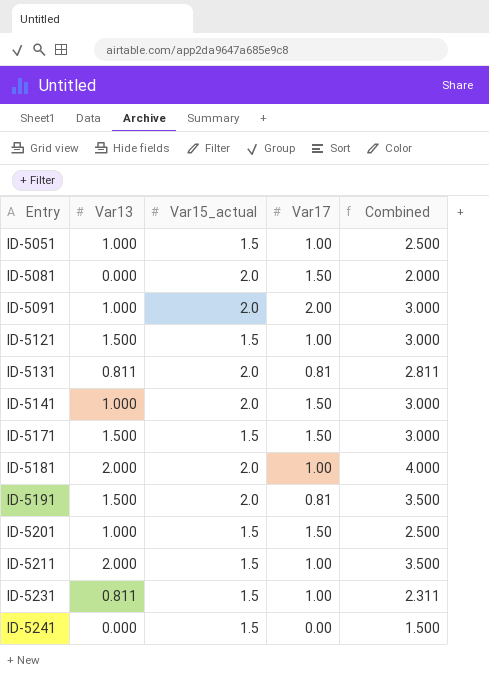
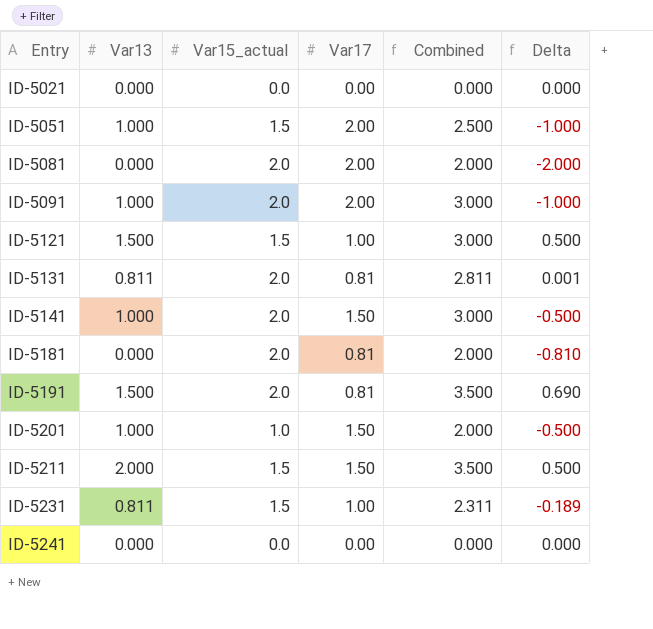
column Delta | formula: none -> [Var13] - [Var17]
row ID-5171: 1.500 | 1.5 | 1.50 | 3.000 -> none
row ID-5021: none -> 0.000 | 0.0 | 0.00 | 0.000 | 0.000
ID-5051 | Var17: 1.00 -> 2.00
ID-5081 | Var17: 1.50 -> 2.00
ID-5181 | Var13: 2.000 -> 0.000
ID-5181 | Var17: 1.00 -> 0.81
ID-5181 | Combined: 4.000 -> 2.000
ID-5201 | Var15_actual: 1.5 -> 1.0
ID-5201 | Combined: 2.500 -> 2.000
ID-5211 | Var17: 1.00 -> 1.50
ID-5241 | Var15_actual: 1.5 -> 0.0
ID-5241 | Combined: 1.500 -> 0.000

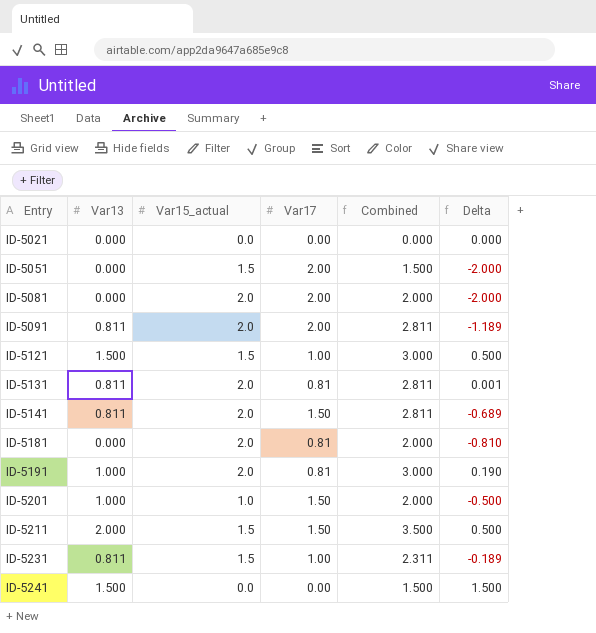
ID-5051 | Var13: 1.000 -> 0.000
ID-5051 | Combined: 2.500 -> 1.500
ID-5051 | Delta: -1.000 -> -2.000
ID-5091 | Var13: 1.000 -> 0.811
ID-5091 | Combined: 3.000 -> 2.811
ID-5091 | Delta: -1.000 -> -1.189
ID-5141 | Var13: 1.000 -> 0.811
ID-5141 | Combined: 3.000 -> 2.811
ID-5141 | Delta: -0.500 -> -0.689
ID-5191 | Var13: 1.500 -> 1.000
ID-5191 | Combined: 3.500 -> 3.000
ID-5191 | Delta: 0.690 -> 0.190
ID-5241 | Var13: 0.000 -> 1.500
ID-5241 | Combined: 0.000 -> 1.500
ID-5241 | Delta: 0.000 -> 1.500

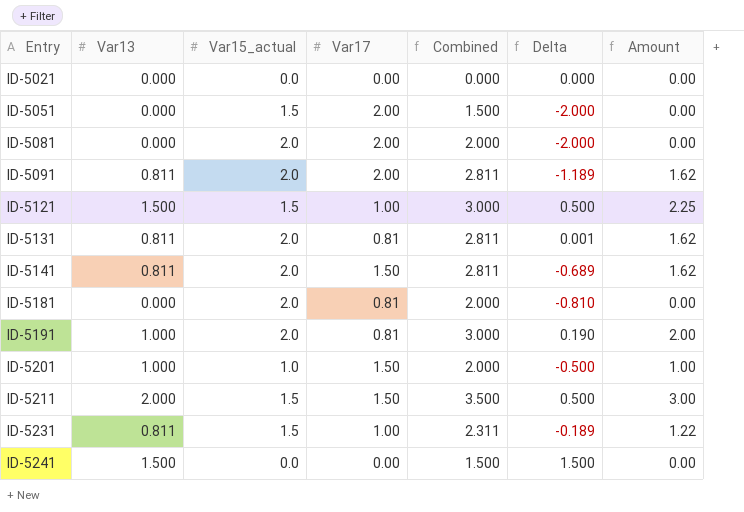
column Amount | formula: none -> [Var13] * [Var15_actual]

